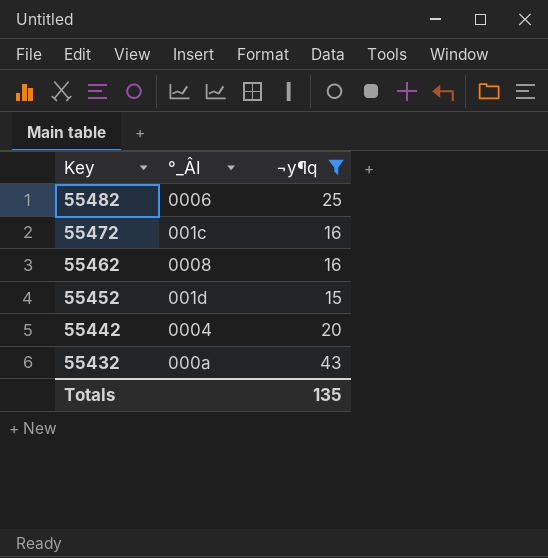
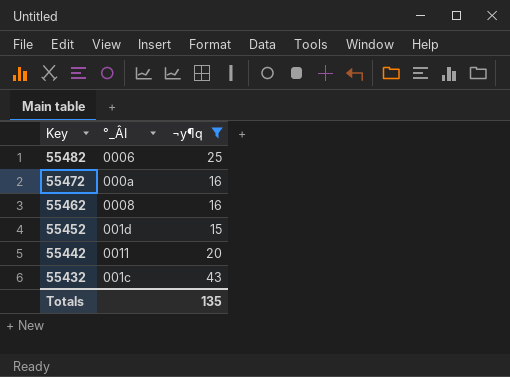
55472 | °_ÂI: 001c -> 000a
55442 | °_ÂI: 0004 -> 0011
55432 | °_ÂI: 000a -> 001c

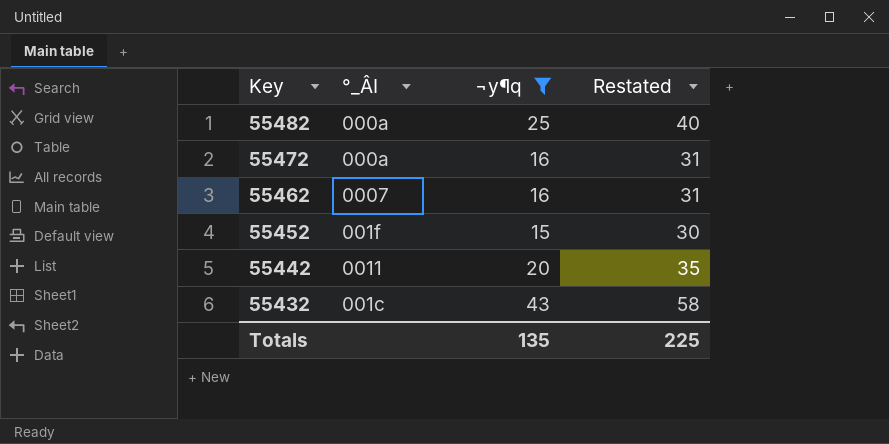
column Restated | formula: none -> [¬y¶q] + 15
55482 | °_ÂI: 0006 -> 000a
55462 | °_ÂI: 0008 -> 0007
55452 | °_ÂI: 001d -> 001f

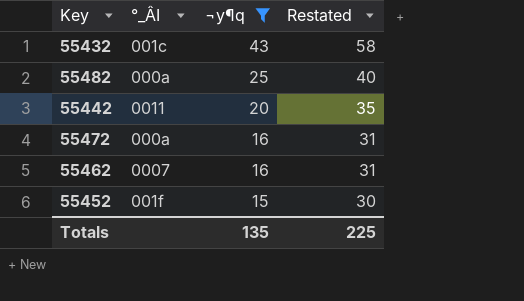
row order: Key descending -> ¬y¶q descending

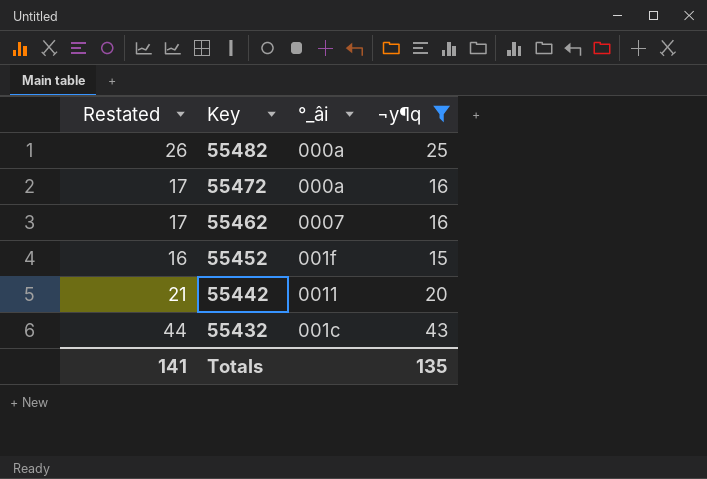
row order: ¬y¶q descending -> Key descending
column Restated | formula: [¬y¶q] + 15 -> [¬y¶q] + 1
column Restated | position: 4 -> 1
column name: °_ÂI -> °_âi
Totals | Restated: 225 -> 141

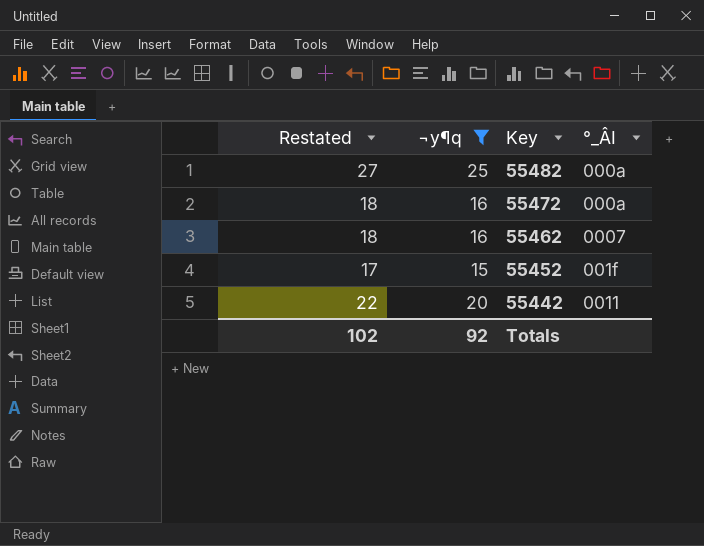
column Restated | formula: [¬y¶q] + 1 -> [¬y¶q] + 2
column ¬y¶q | position: 4 -> 2
column name: °_âi -> °_ÂI
row 55432: 44 | 001c | 43 -> none
Totals | Restated: 141 -> 102
Totals | ¬y¶q: 135 -> 92

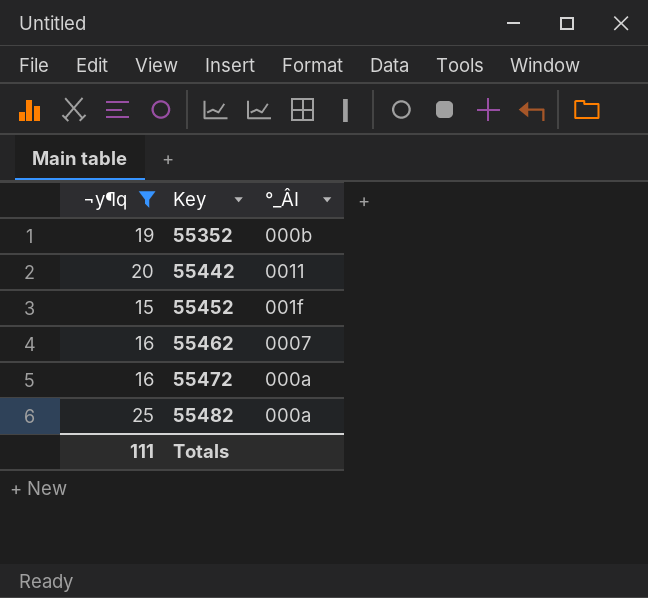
row order: Key descending -> Key ascending
column Restated | formula: [¬y¶q] + 2 -> none
row 55352: none -> 19 | 000b
Totals | ¬y¶q: 92 -> 111

